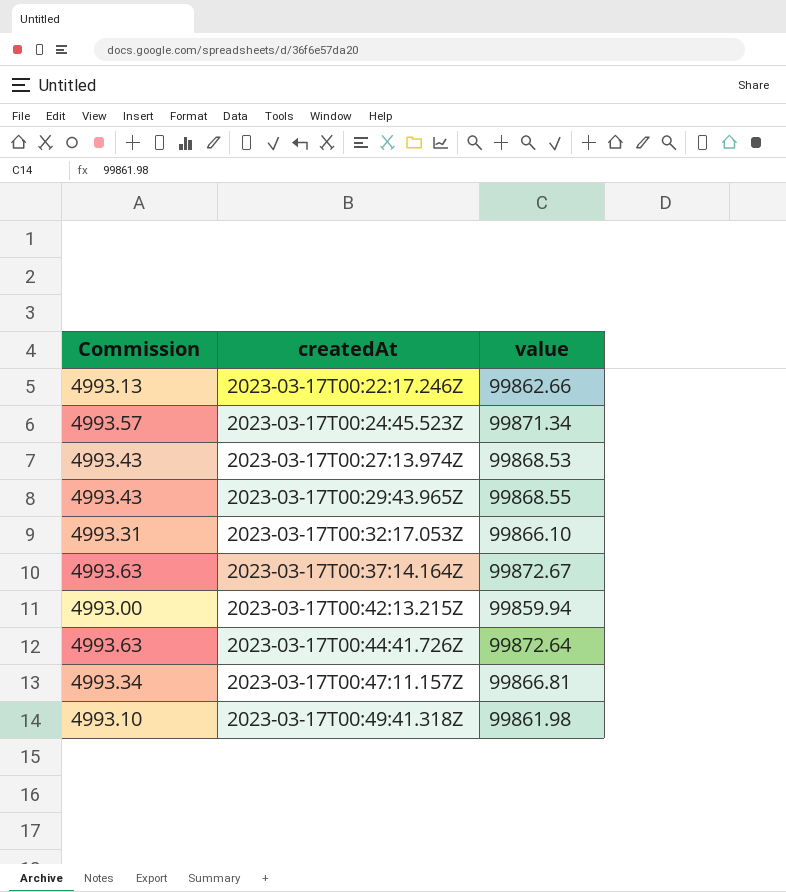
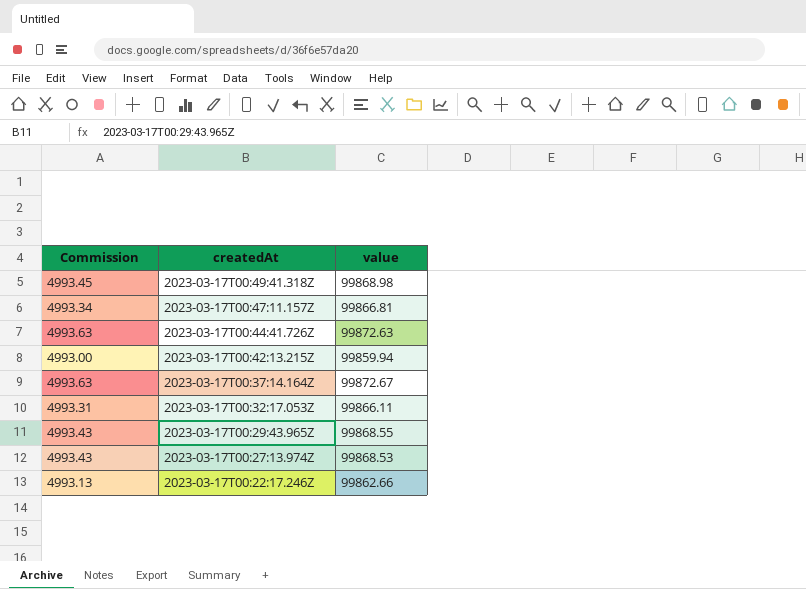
row order: createdAt ascending -> createdAt descending
row 2023-03-17T00:24:45.523Z: 4993.57 | 99871.34 -> none
2023-03-17T00:49:41.318Z | Commission: 4993.10 -> 4993.45
2023-03-17T00:49:41.318Z | value: 99861.98 -> 99868.98
2023-03-17T00:44:41.726Z | value: 99872.64 -> 99872.63
2023-03-17T00:32:17.053Z | value: 99866.10 -> 99866.11

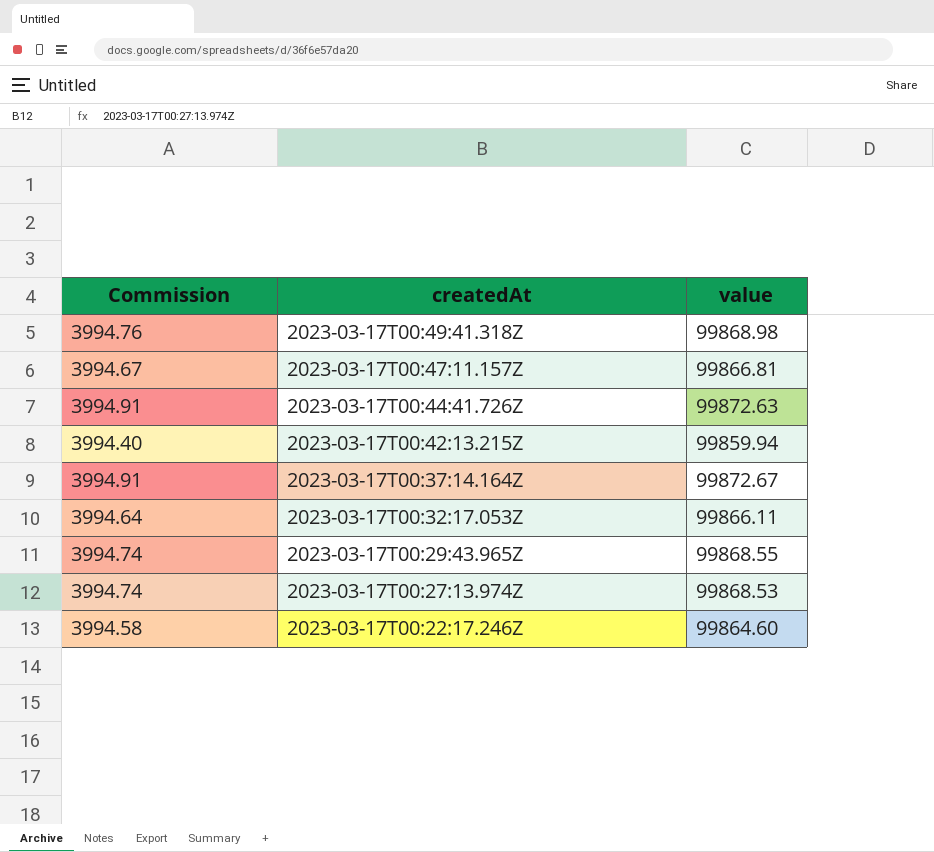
column Commission | formula: [value] * 0.05 -> [value] * 0.04
2023-03-17T00:22:17.246Z | value: 99862.66 -> 99864.60

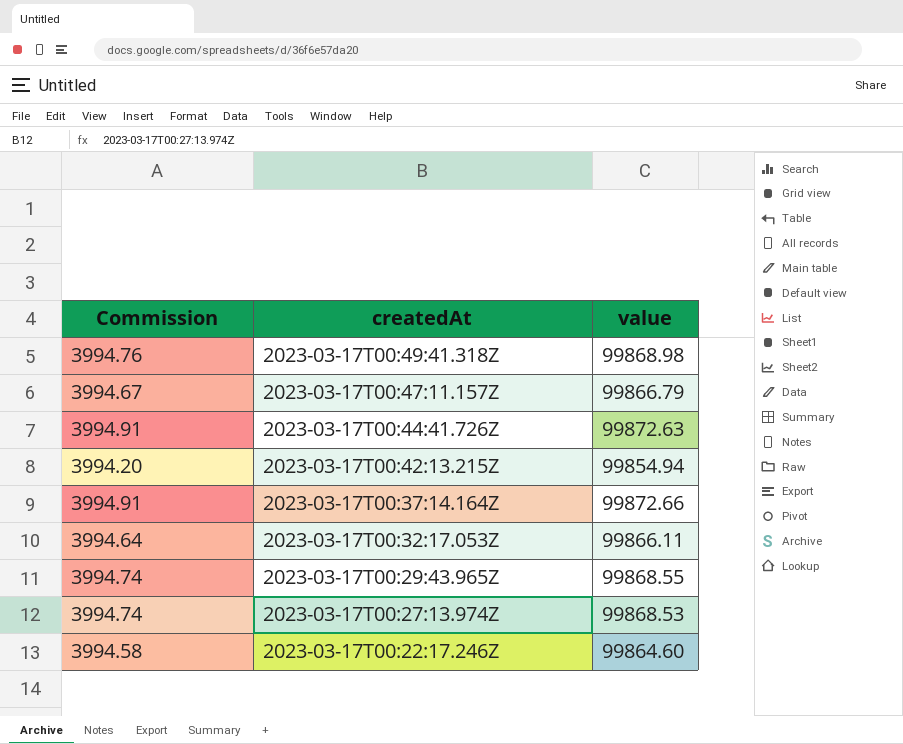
2023-03-17T00:47:11.157Z | value: 99866.81 -> 99866.79
2023-03-17T00:42:13.215Z | Commission: 3994.40 -> 3994.20
2023-03-17T00:42:13.215Z | value: 99859.94 -> 99854.94
2023-03-17T00:37:14.164Z | value: 99872.67 -> 99872.66

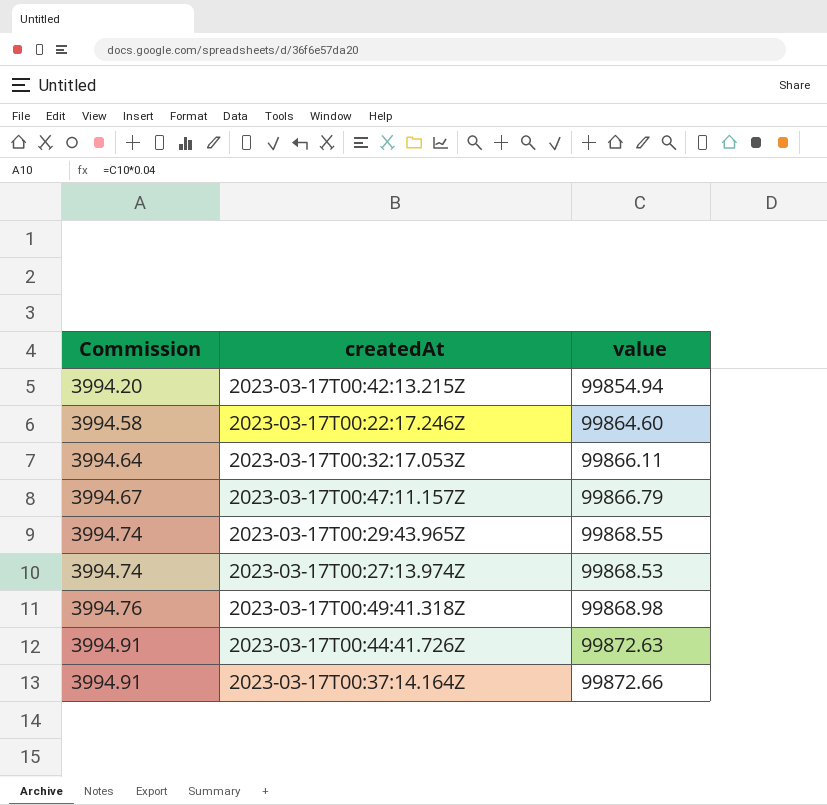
row order: createdAt descending -> Commission ascending

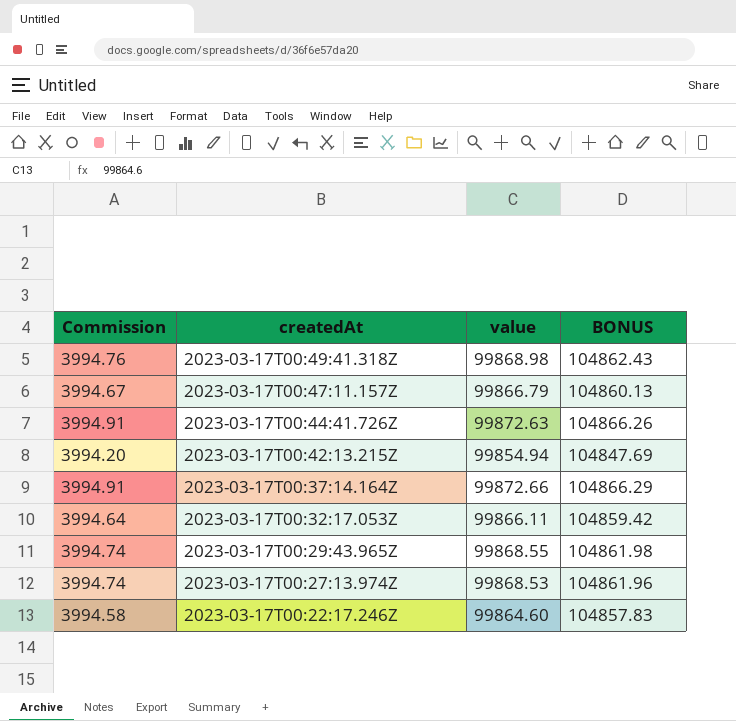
row order: Commission ascending -> createdAt descending
column BONUS | formula: none -> [value] * 1.05

